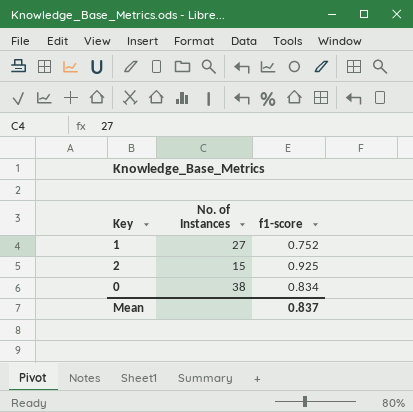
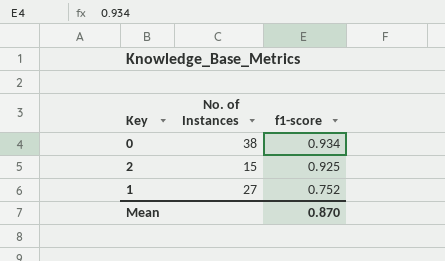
row order: none -> f1-score descending
0 | f1-score: 0.834 -> 0.934
Mean | f1-score: 0.837 -> 0.870

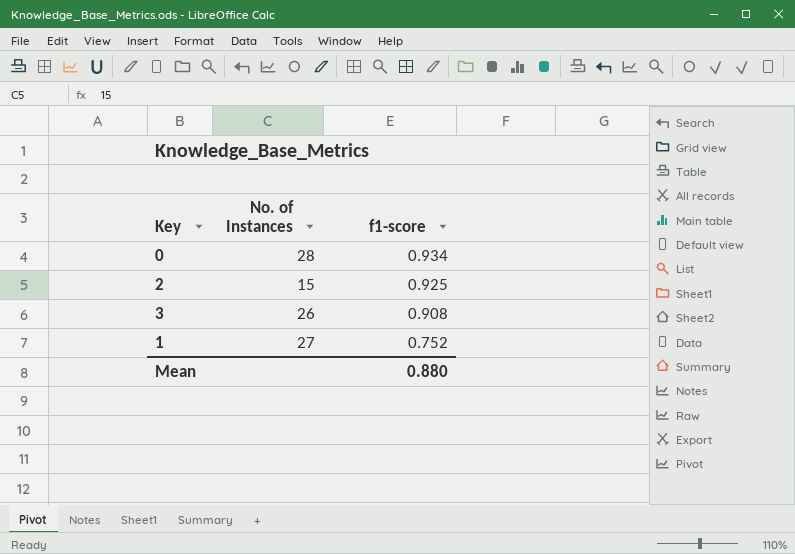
0 | No. of Instances: 38 -> 28
row 3: none -> 26 | 0.908
Mean | f1-score: 0.870 -> 0.880

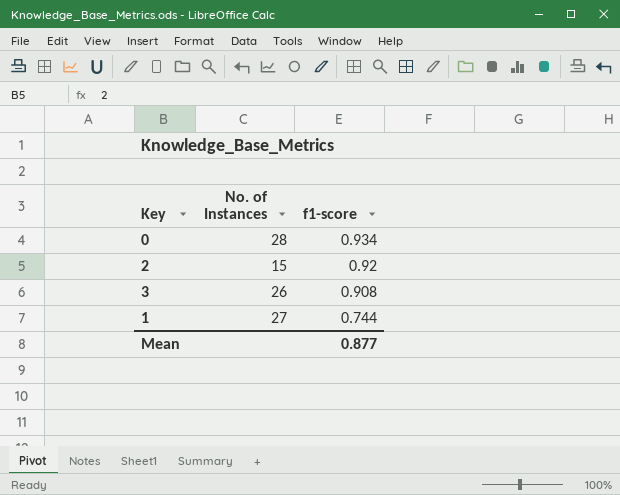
2 | f1-score: 0.925 -> 0.92
1 | f1-score: 0.752 -> 0.744
Mean | f1-score: 0.880 -> 0.877

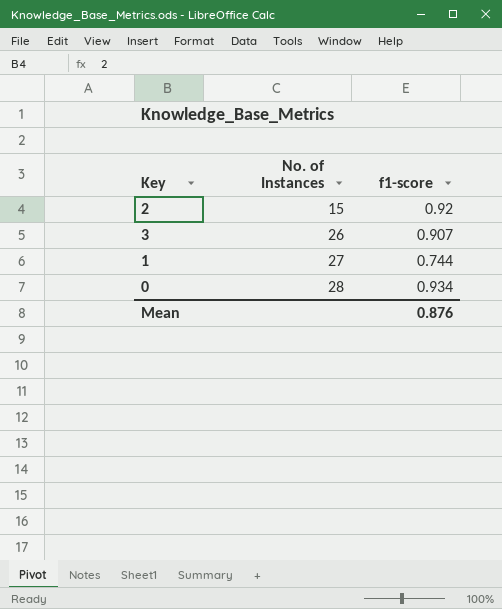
row order: f1-score descending -> No. of Instances ascending
3 | f1-score: 0.908 -> 0.907
Mean | f1-score: 0.877 -> 0.876

